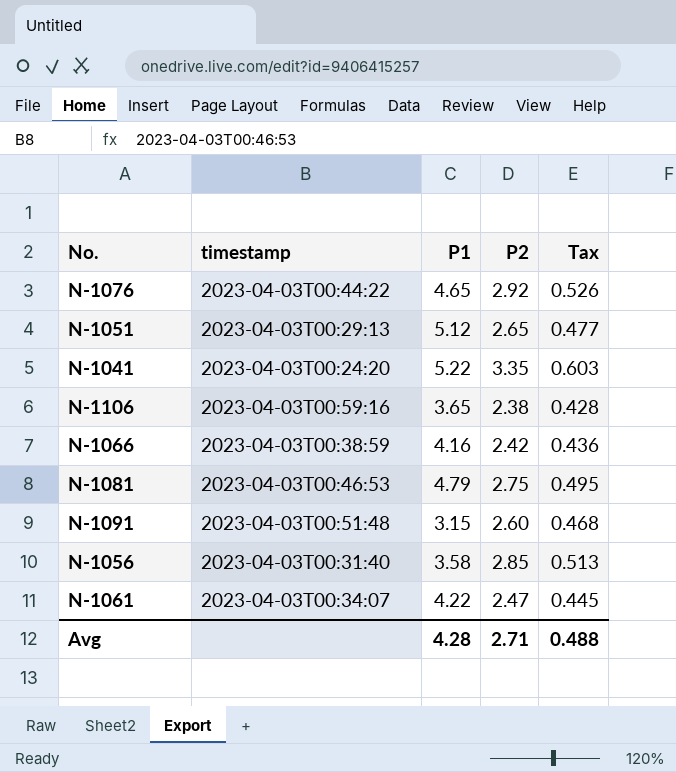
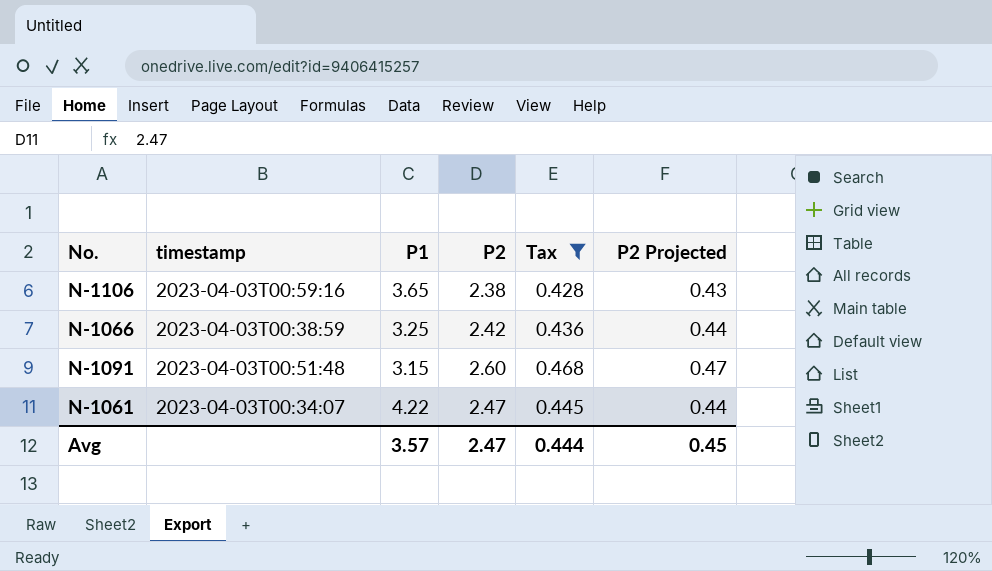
filter: none -> Tax <= 0.468
column P2 Projected | formula: none -> [P2] * 0.18
N-1066 | P1: 4.16 -> 3.25
Avg | P1: 4.28 -> 3.57
Avg | P2: 2.71 -> 2.47
Avg | Tax: 0.488 -> 0.444

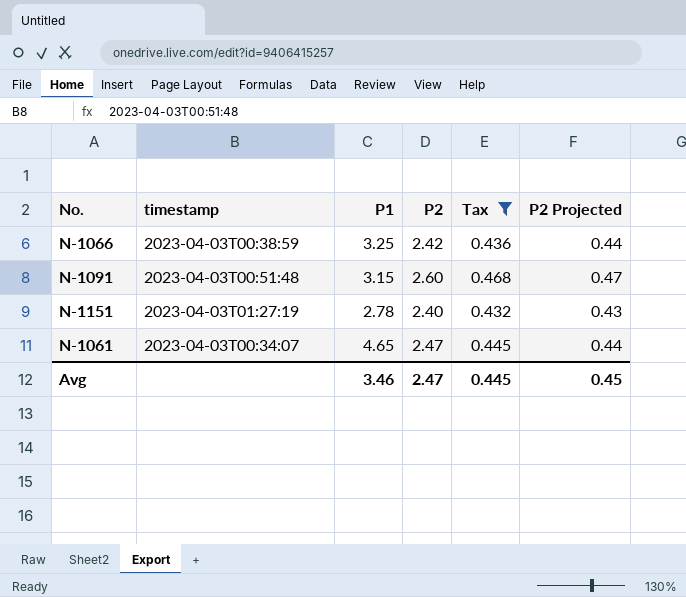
row N-1106: 2023-04-03T00:59:16 | 3.65 | 2.38 | 0.428 | 0.43 -> none
row N-1151: none -> 2023-04-03T01:27:19 | 2.78 | 2.40 | 0.432 | 0.43
N-1061 | P1: 4.22 -> 4.65
Avg | P1: 3.57 -> 3.46
Avg | Tax: 0.444 -> 0.445

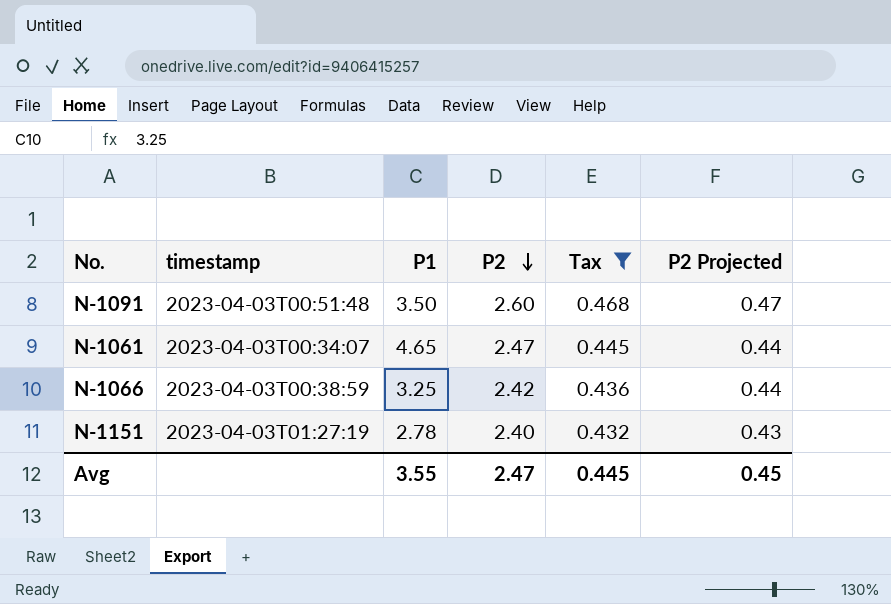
row order: none -> P2 descending
N-1091 | P1: 3.15 -> 3.50
Avg | P1: 3.46 -> 3.55

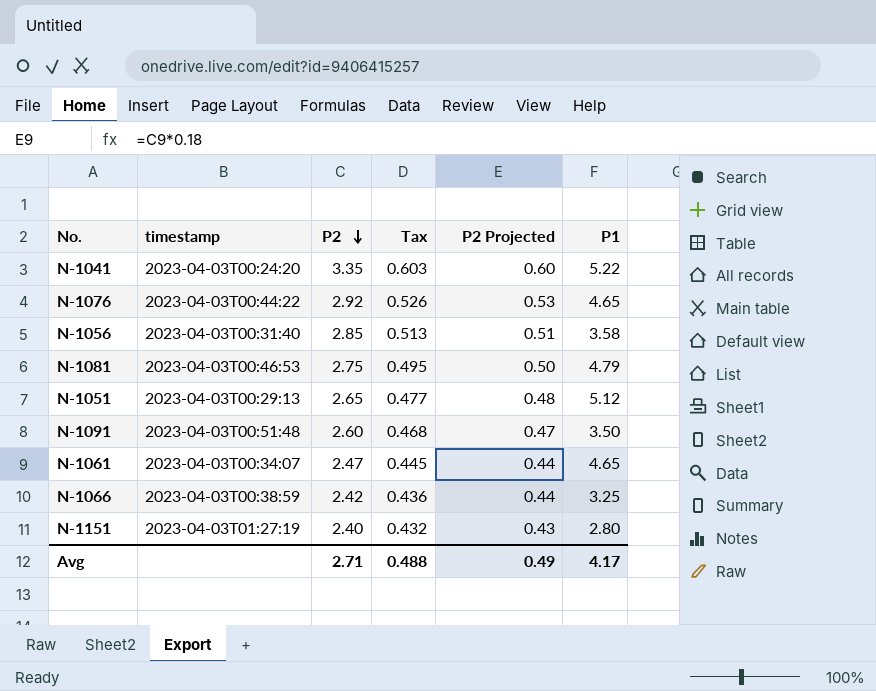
filter: Tax <= 0.468 -> none
column P1 | position: 3 -> 6
N-1151 | P1: 2.78 -> 2.80
Avg | P2: 2.47 -> 2.71
Avg | Tax: 0.445 -> 0.488
Avg | P2 Projected: 0.45 -> 0.49
Avg | P1: 3.55 -> 4.17

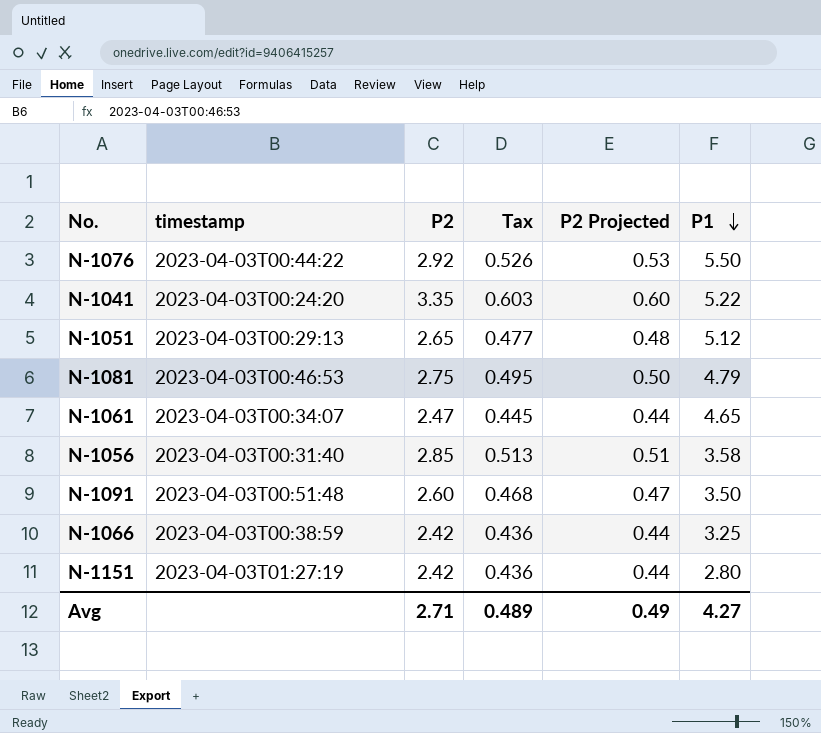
row order: P2 descending -> P1 descending
N-1076 | P1: 4.65 -> 5.50
N-1151 | P2: 2.40 -> 2.42
N-1151 | Tax: 0.432 -> 0.436
N-1151 | P2 Projected: 0.43 -> 0.44
Avg | Tax: 0.488 -> 0.489
Avg | P1: 4.17 -> 4.27

